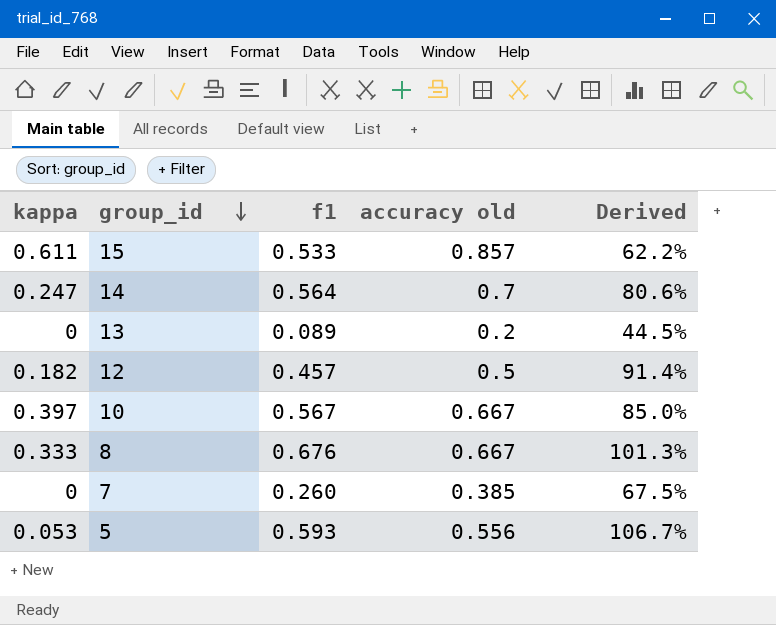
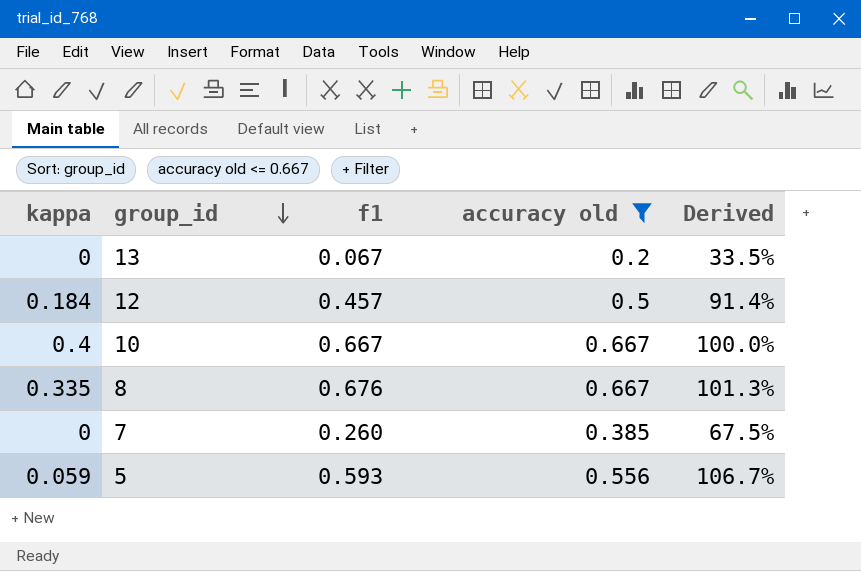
filter: none -> accuracy old <= 0.667
13 | f1: 0.089 -> 0.067
13 | Derived: 44.5% -> 33.5%
12 | kappa: 0.182 -> 0.184
10 | kappa: 0.397 -> 0.4
10 | f1: 0.567 -> 0.667
10 | Derived: 85.0% -> 100.0%
8 | kappa: 0.333 -> 0.335
5 | kappa: 0.053 -> 0.059

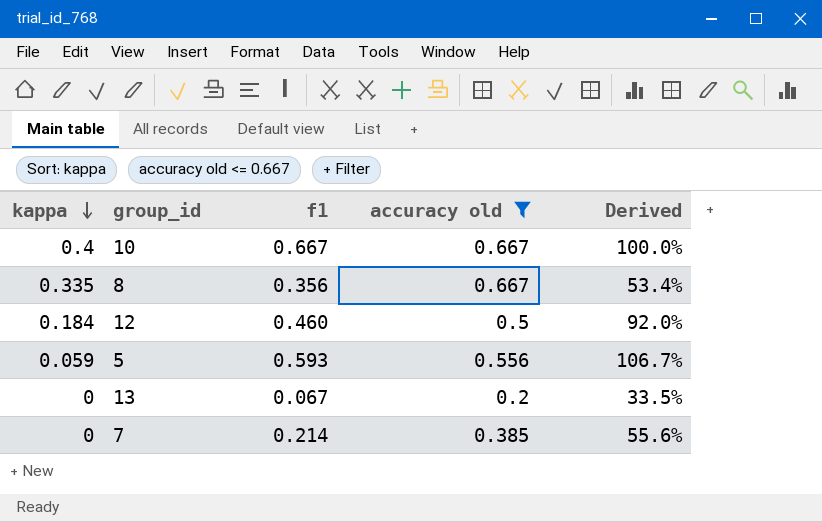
row order: group_id descending -> kappa descending
8 | f1: 0.676 -> 0.356
8 | Derived: 101.3% -> 53.4%
12 | f1: 0.457 -> 0.460
12 | Derived: 91.4% -> 92.0%
7 | f1: 0.260 -> 0.214
7 | Derived: 67.5% -> 55.6%

